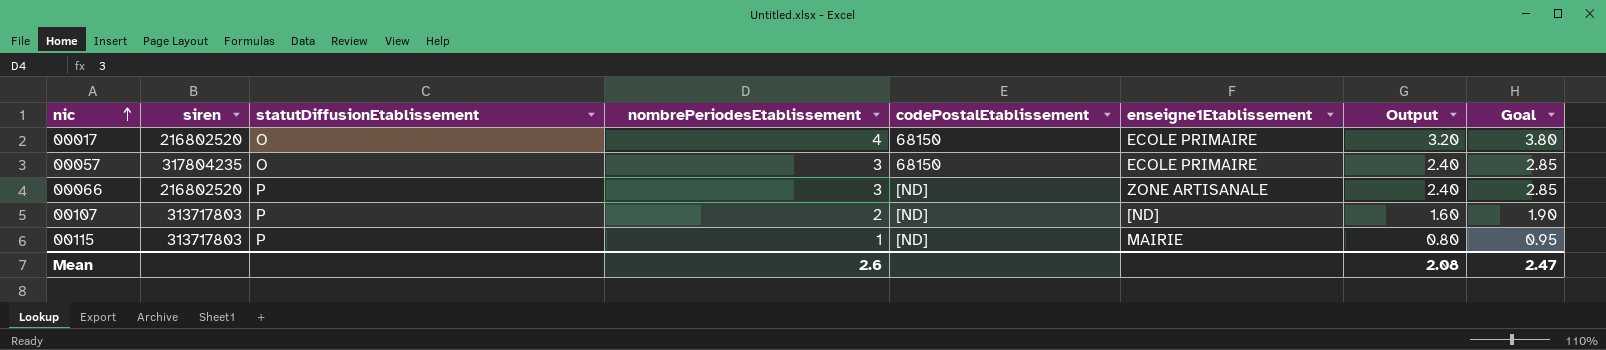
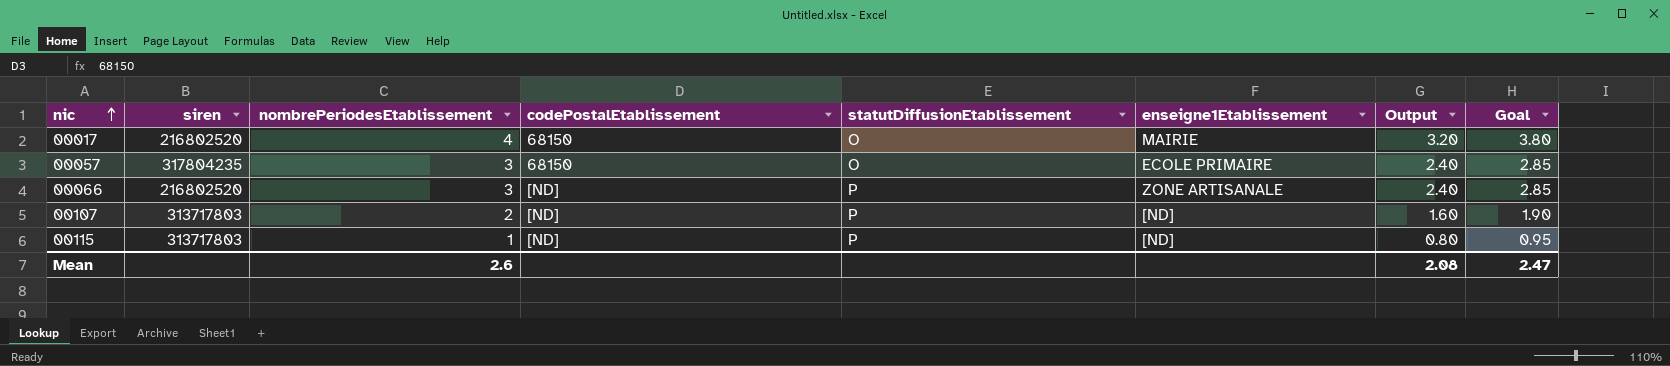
column statutDiffusionEtablissement | position: 3 -> 5
00017 | enseigne1Etablissement: ECOLE PRIMAIRE -> MAIRIE
00115 | enseigne1Etablissement: MAIRIE -> [ND]

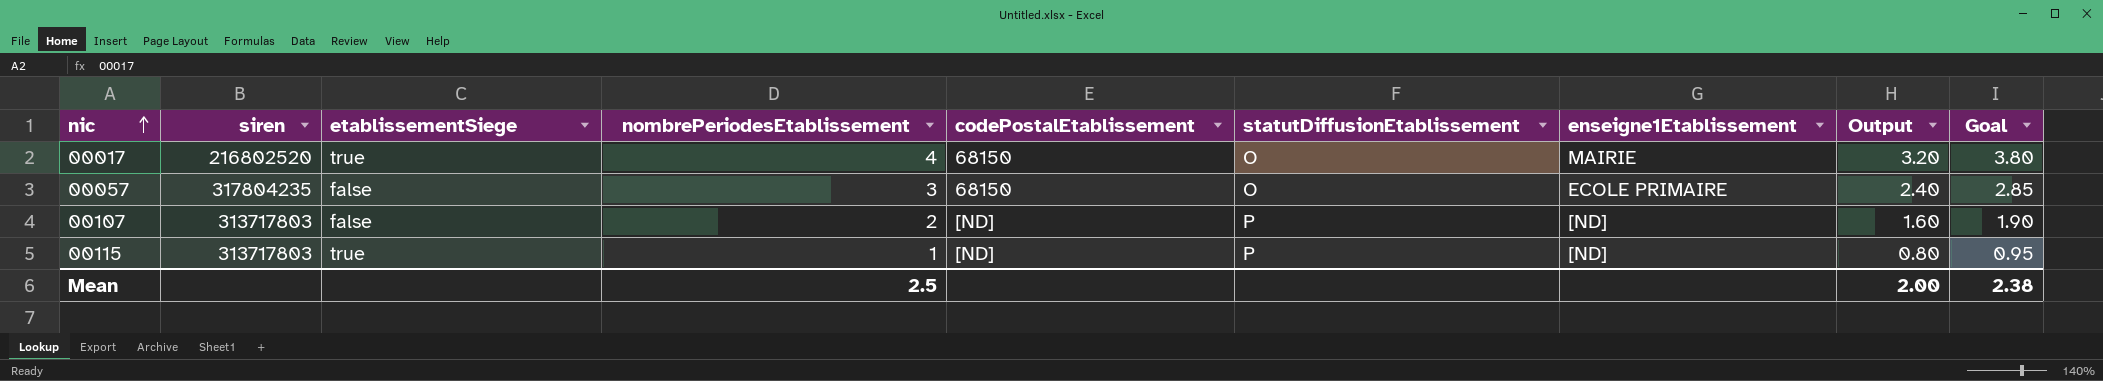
column etablissementSiege | position: none -> 3
row 00066: 216802520 | 3 | [ND] | P | ZONE ARTISANALE | 2.40 | 2.85 -> none
Mean | nombrePeriodesEtablissement: 2.6 -> 2.5
Mean | Output: 2.08 -> 2.00
Mean | Goal: 2.47 -> 2.38

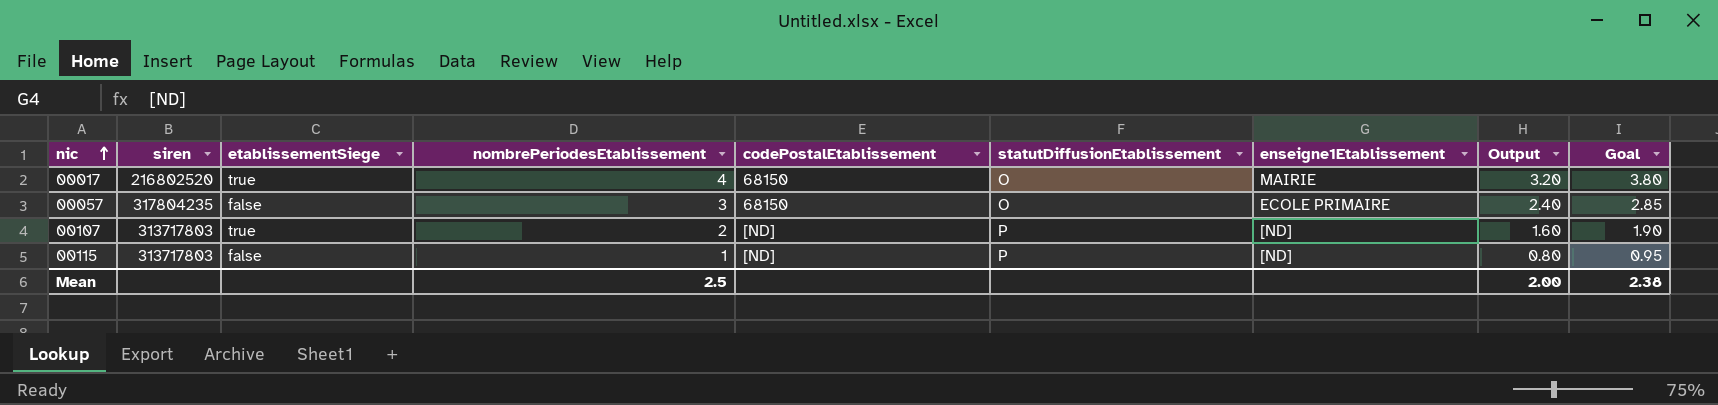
00107 | etablissementSiege: false -> true
00115 | etablissementSiege: true -> false

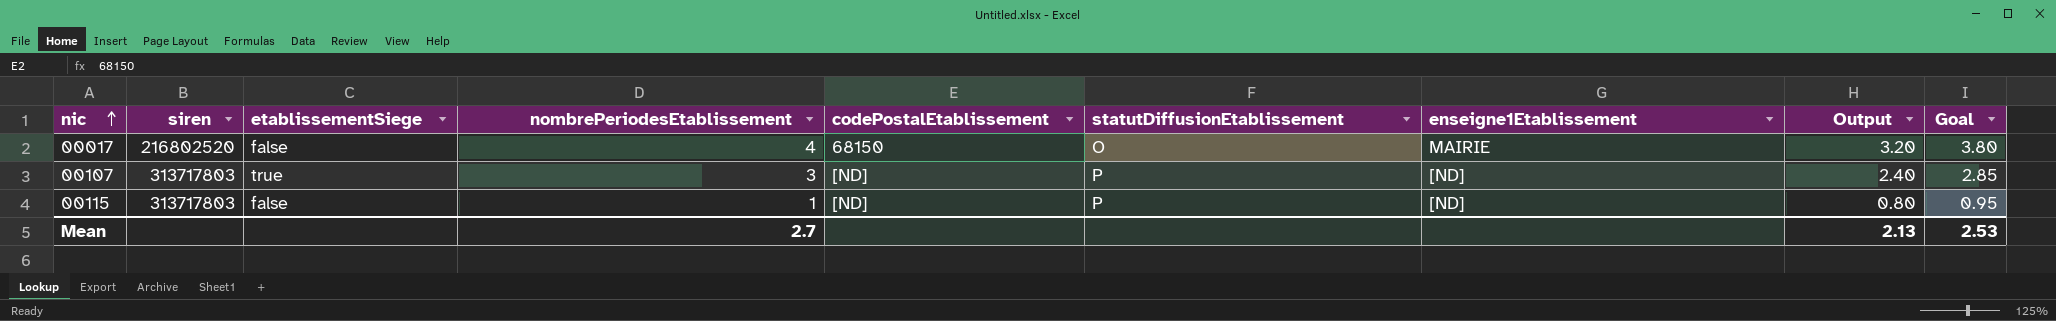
row 00057: 317804235 | false | 3 | 68150 | O | ECOLE PRIMAIRE | 2.40 | 2.85 -> none
00017 | etablissementSiege: true -> false
00107 | nombrePeriodesEtablissement: 2 -> 3
00107 | Output: 1.60 -> 2.40
00107 | Goal: 1.90 -> 2.85
Mean | nombrePeriodesEtablissement: 2.5 -> 2.7
Mean | Output: 2.00 -> 2.13
Mean | Goal: 2.38 -> 2.53

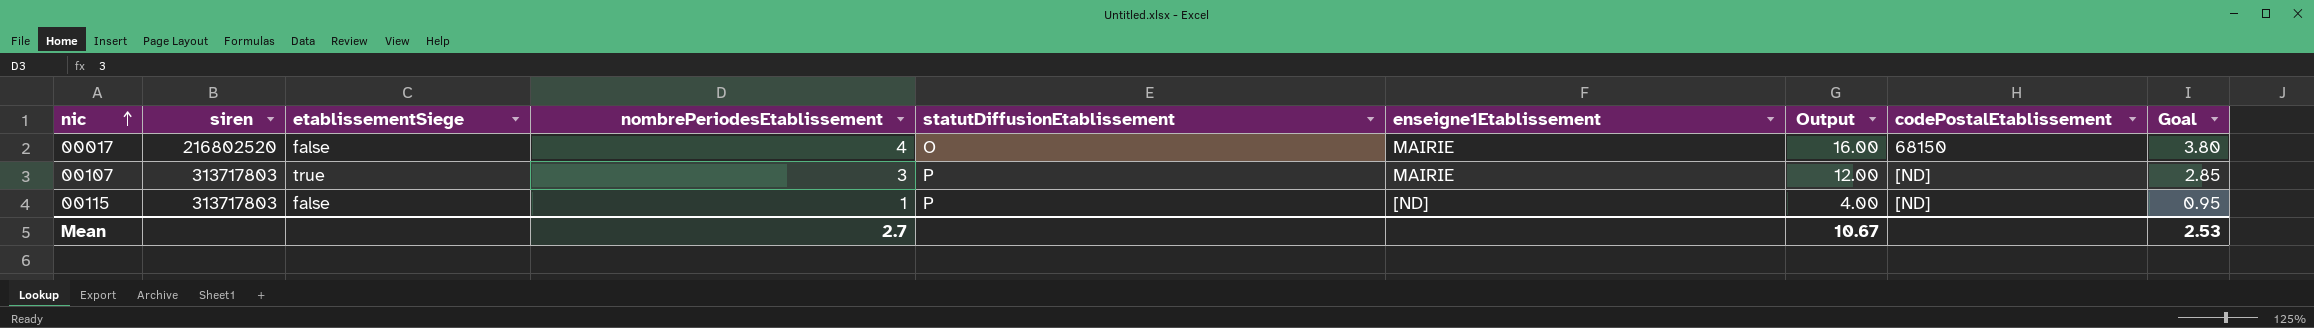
column Output | formula: [nombrePeriodesEtablissement] * 0.8 -> [nombrePeriodesEtablissement] * 4
column codePostalEtablissement | position: 5 -> 8
00107 | enseigne1Etablissement: [ND] -> MAIRIE
Mean | Output: 2.13 -> 10.67

